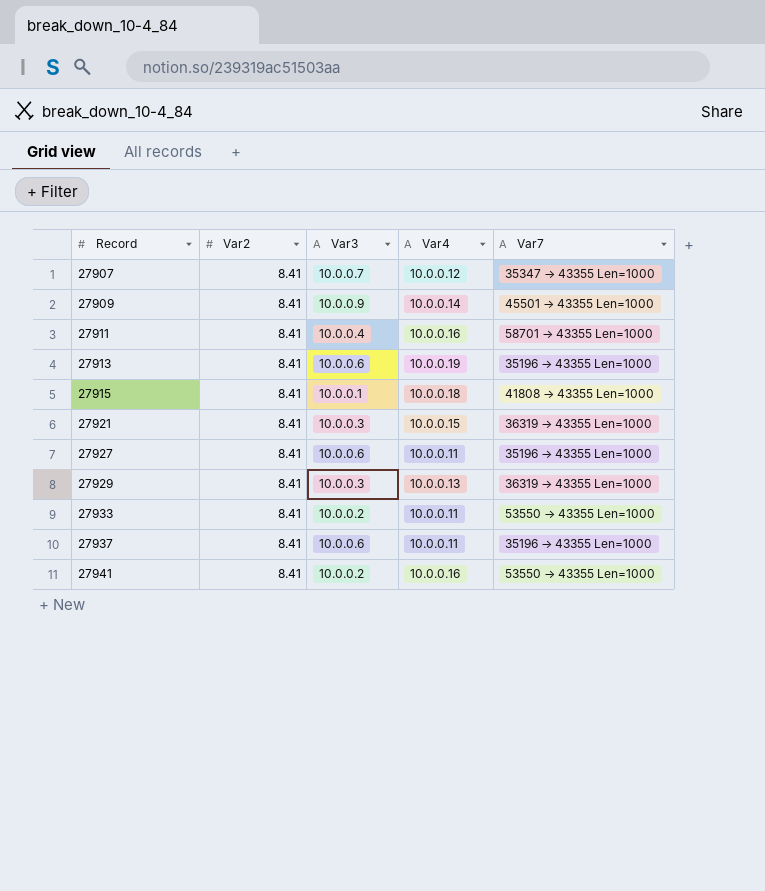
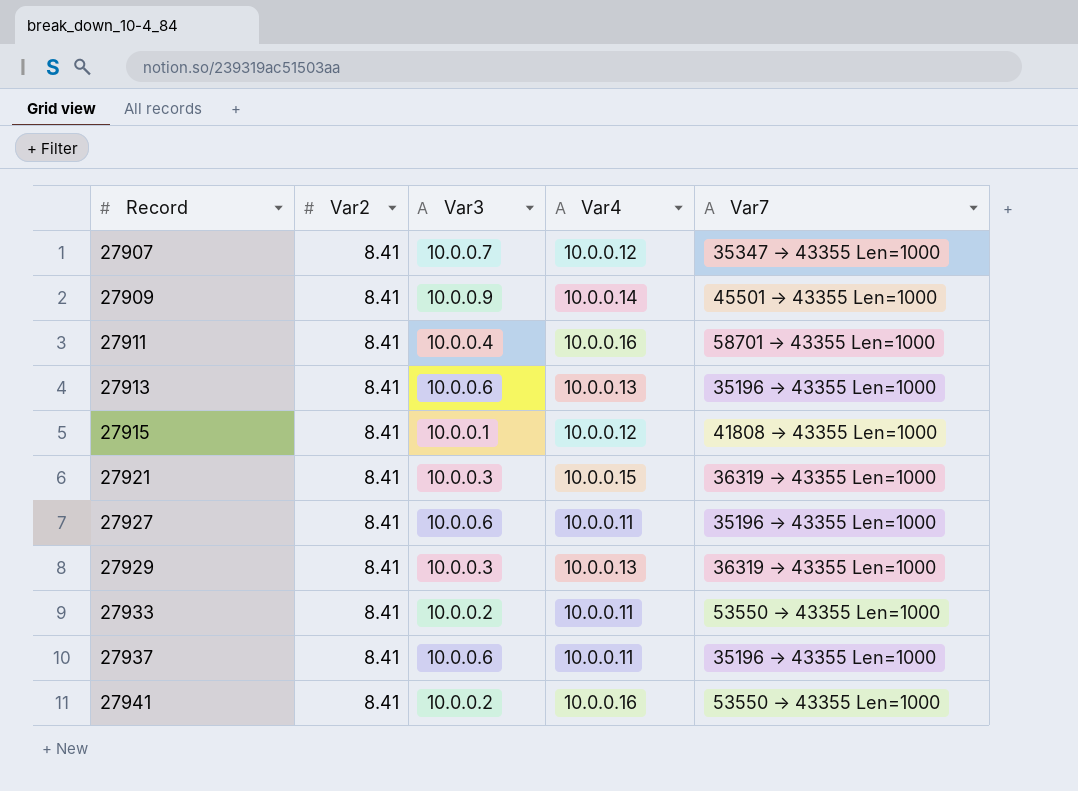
27913 | Var4: 10.0.0.19 -> 10.0.0.13
27915 | Var4: 10.0.0.18 -> 10.0.0.12

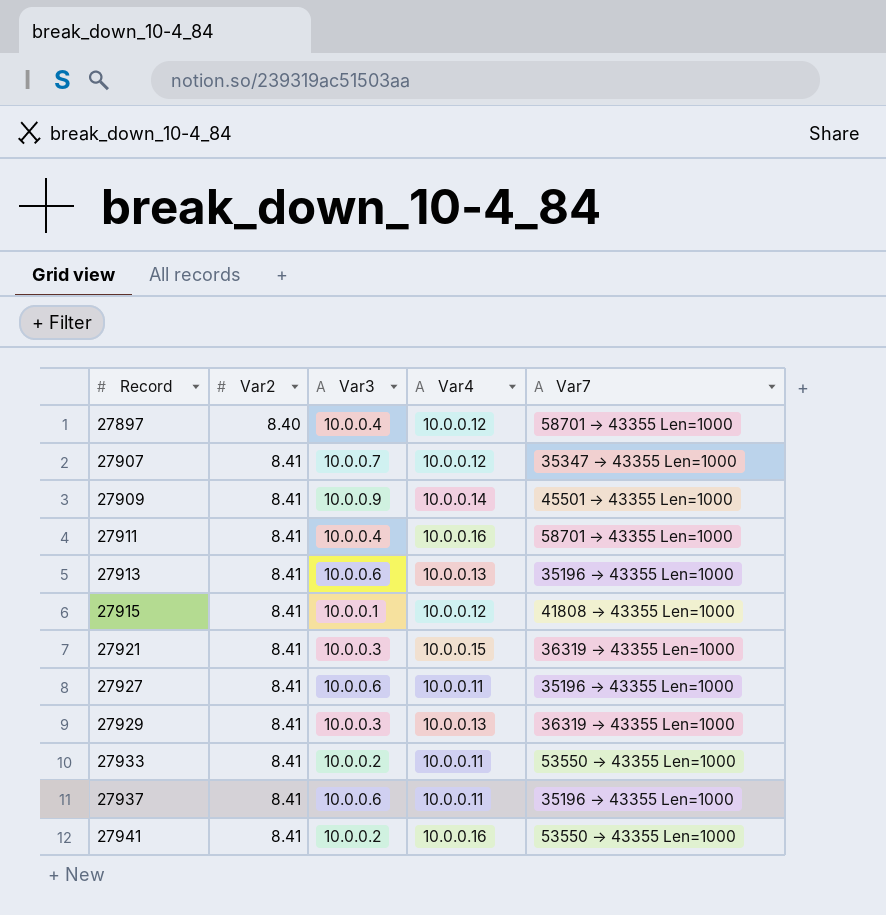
row 27897: none -> 8.40 | 10.0.0.4 | 10.0.0.12 | 58701 → 43355 Len=1000

